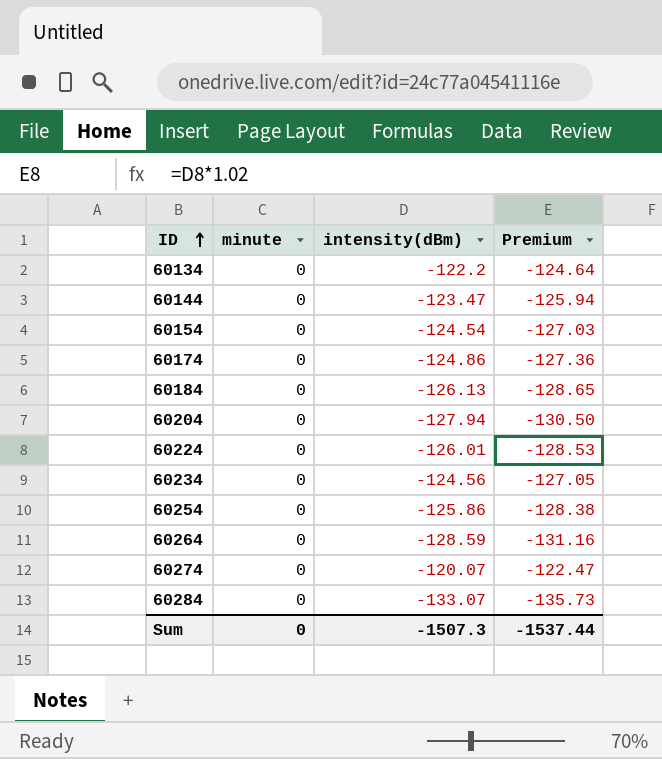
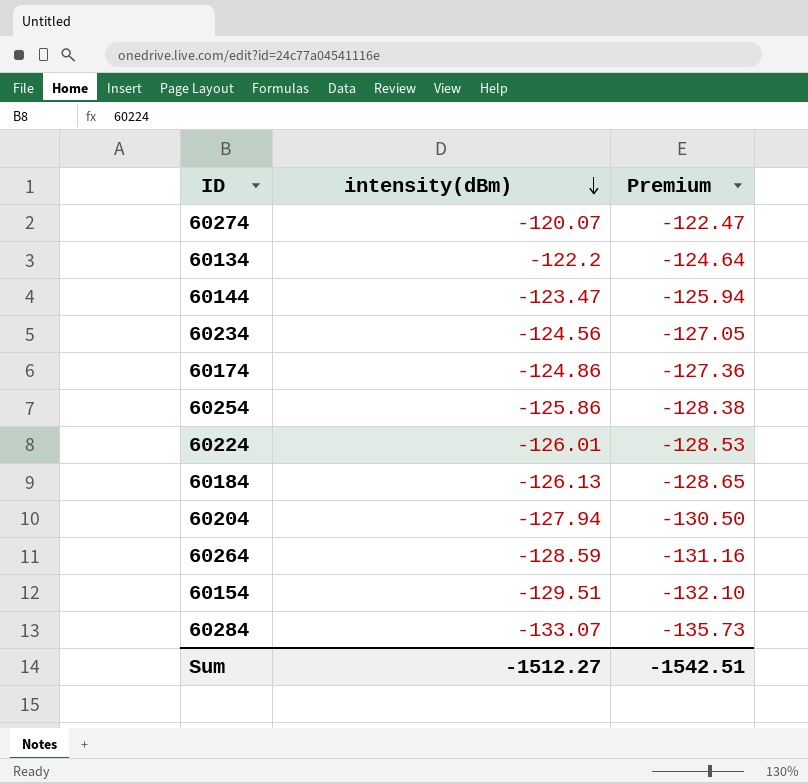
row order: ID ascending -> intensity(dBm) descending
column minute | position: 2 -> none
60154 | intensity(dBm): -124.54 -> -129.51
60154 | Premium: -127.03 -> -132.10
Sum | intensity(dBm): -1507.3 -> -1512.27
Sum | Premium: -1537.44 -> -1542.51

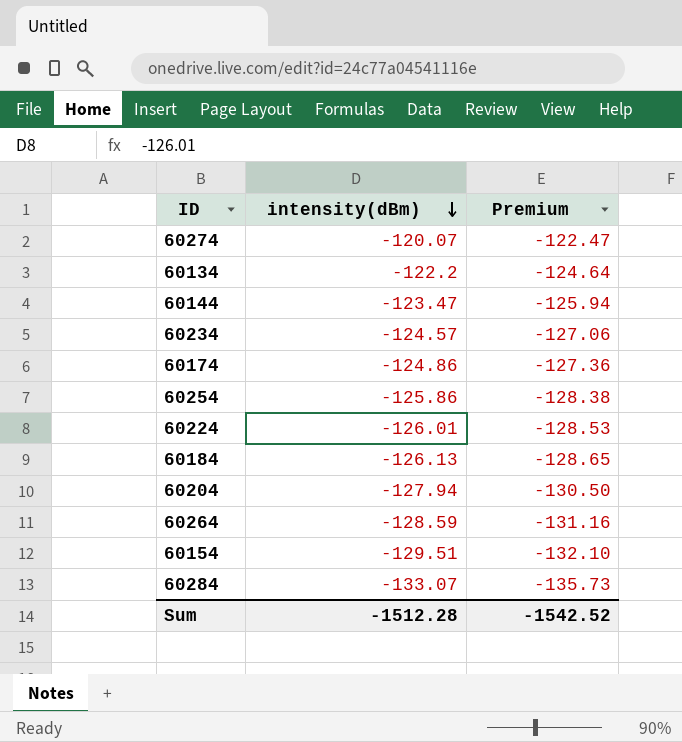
60234 | intensity(dBm): -124.56 -> -124.57
60234 | Premium: -127.05 -> -127.06
Sum | intensity(dBm): -1512.27 -> -1512.28
Sum | Premium: -1542.51 -> -1542.52

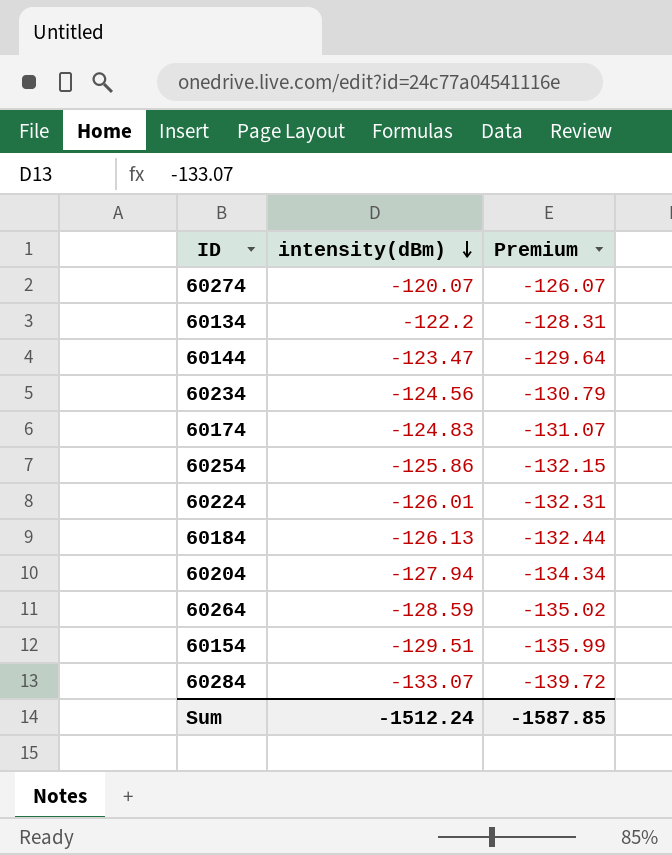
column Premium | formula: [intensity(dBm)] * 1.02 -> [intensity(dBm)] * 1.05
60234 | intensity(dBm): -124.57 -> -124.56
60174 | intensity(dBm): -124.86 -> -124.83
Sum | intensity(dBm): -1512.28 -> -1512.24
Sum | Premium: -1542.52 -> -1587.85

